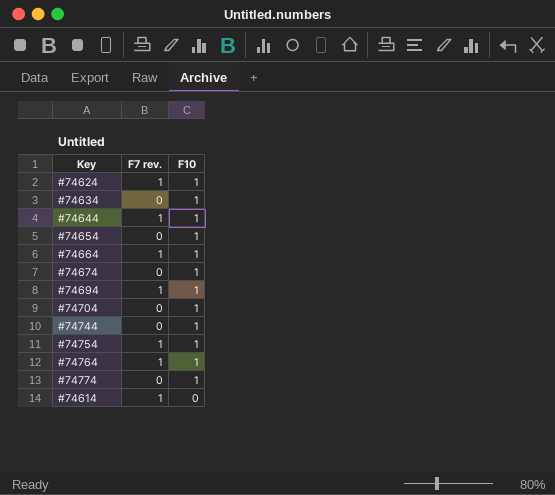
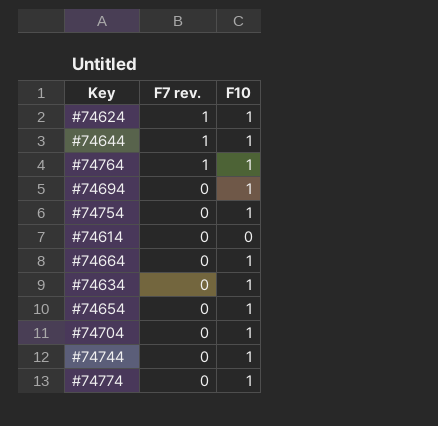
row order: F10 descending -> F7 rev. descending
row #74674: 0 | 1 -> none
#74694 | F7 rev.: 1 -> 0
#74754 | F7 rev.: 1 -> 0
#74614 | F7 rev.: 1 -> 0
#74664 | F7 rev.: 1 -> 0

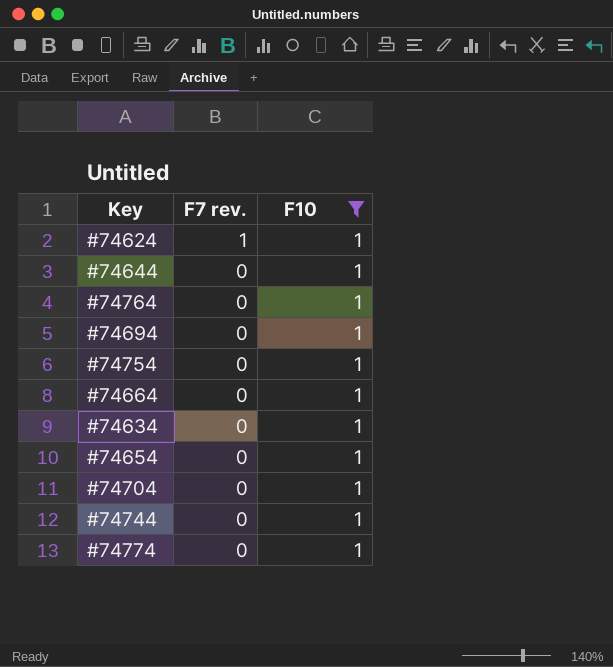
filter: none -> F10 = 1
#74644 | F7 rev.: 1 -> 0
#74764 | F7 rev.: 1 -> 0

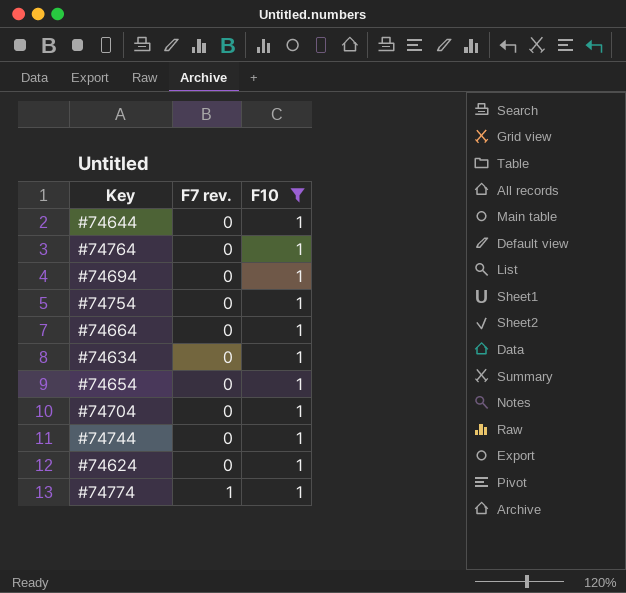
row order: F7 rev. descending -> F7 rev. ascending
#74624 | F7 rev.: 1 -> 0
#74774 | F7 rev.: 0 -> 1

